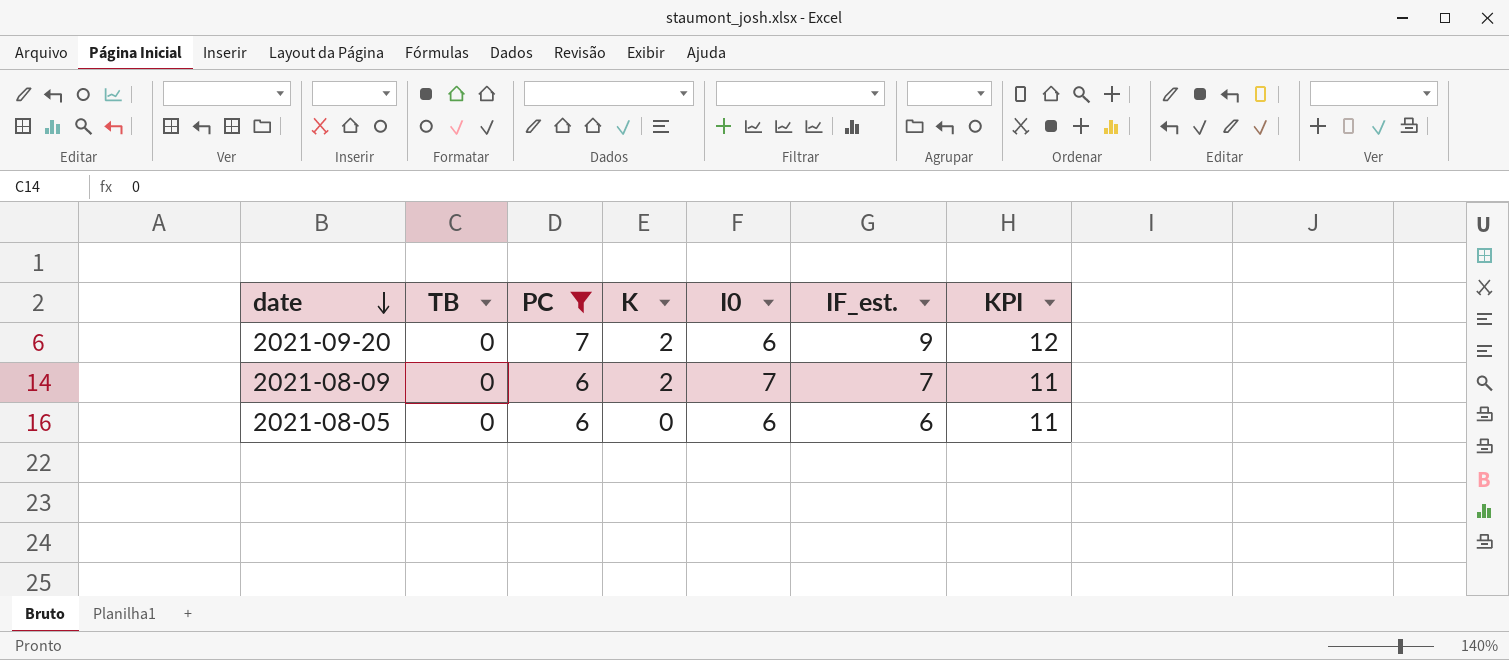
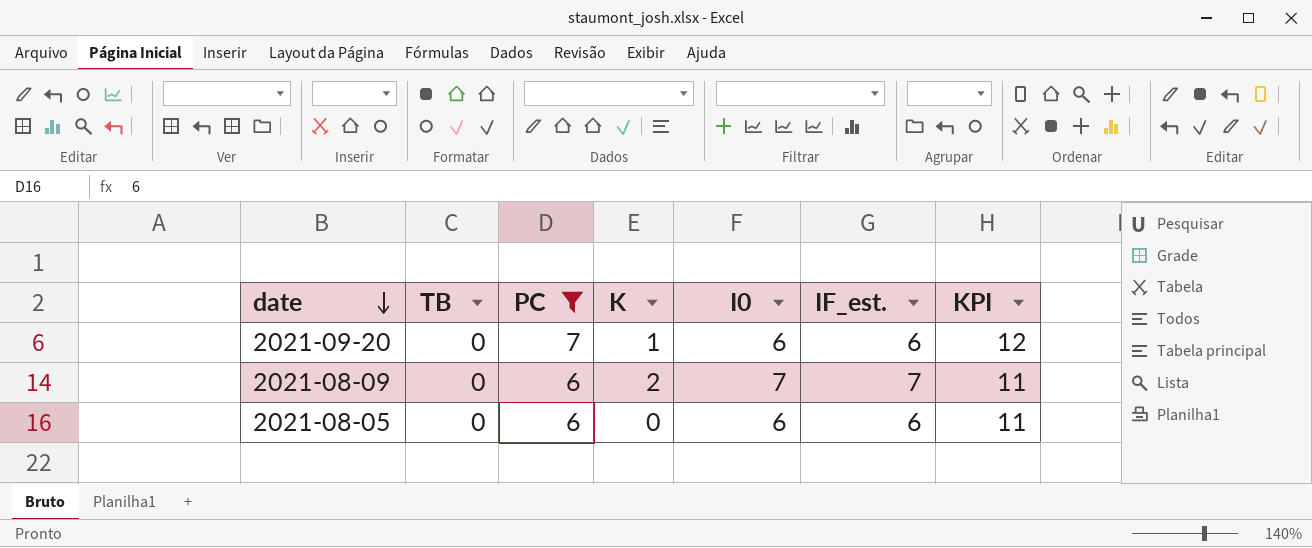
2021-09-20 | K: 2 -> 1
2021-09-20 | IF_est.: 9 -> 6

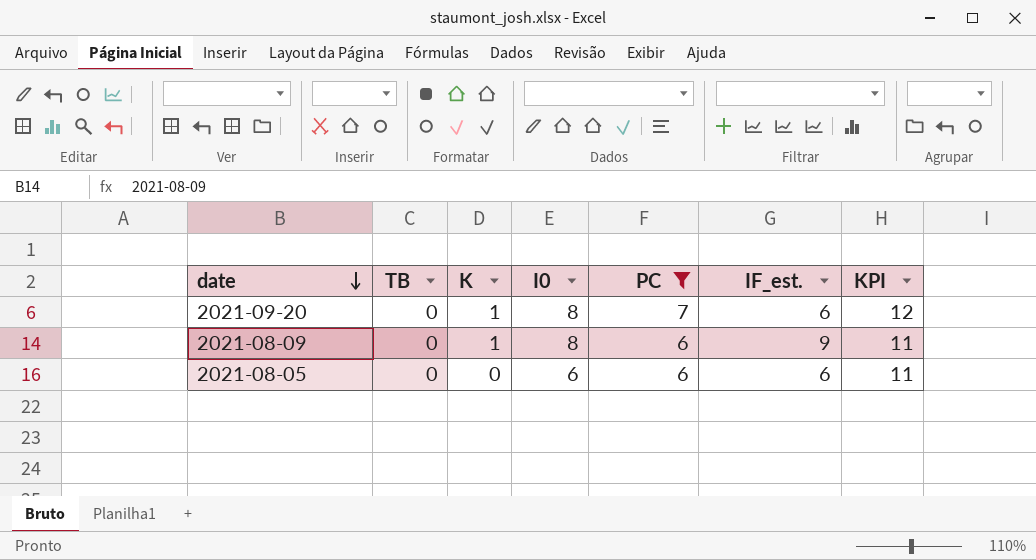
column PC | position: 3 -> 5
2021-09-20 | I0: 6 -> 8
2021-08-09 | K: 2 -> 1
2021-08-09 | I0: 7 -> 8
2021-08-09 | IF_est.: 7 -> 9

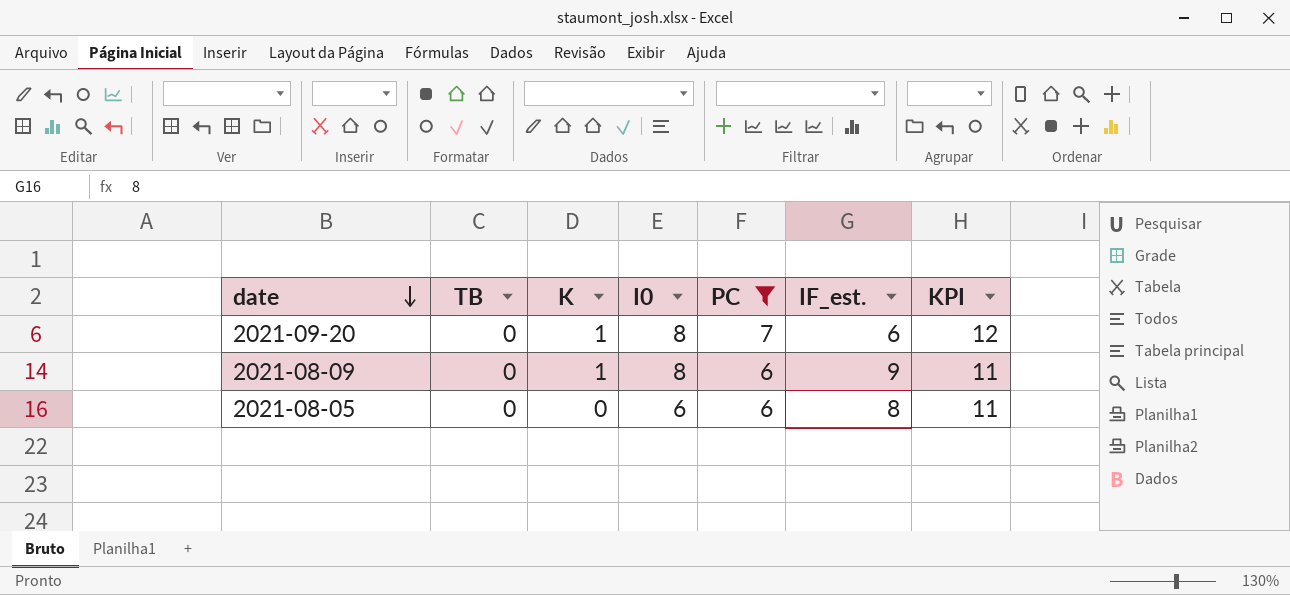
2021-08-05 | IF_est.: 6 -> 8

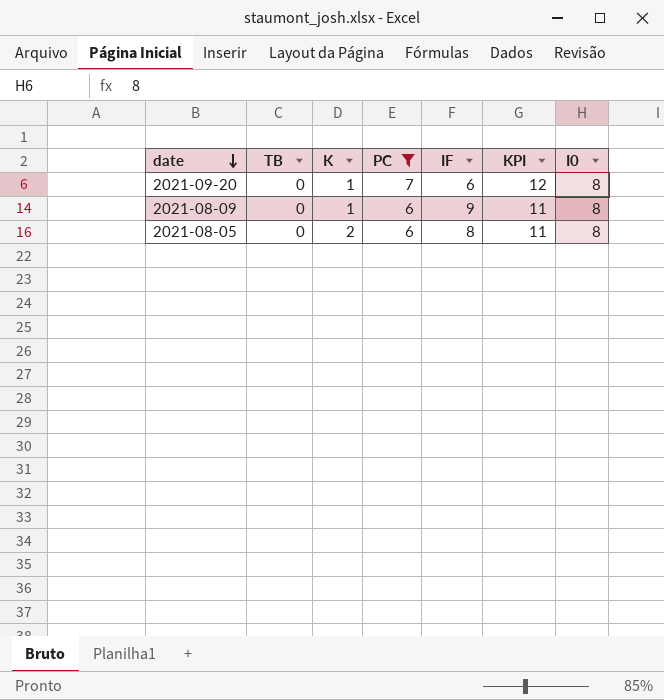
column name: IF_est. -> IF
column I0 | position: 4 -> 7
2021-08-05 | K: 0 -> 2
2021-08-05 | I0: 6 -> 8

